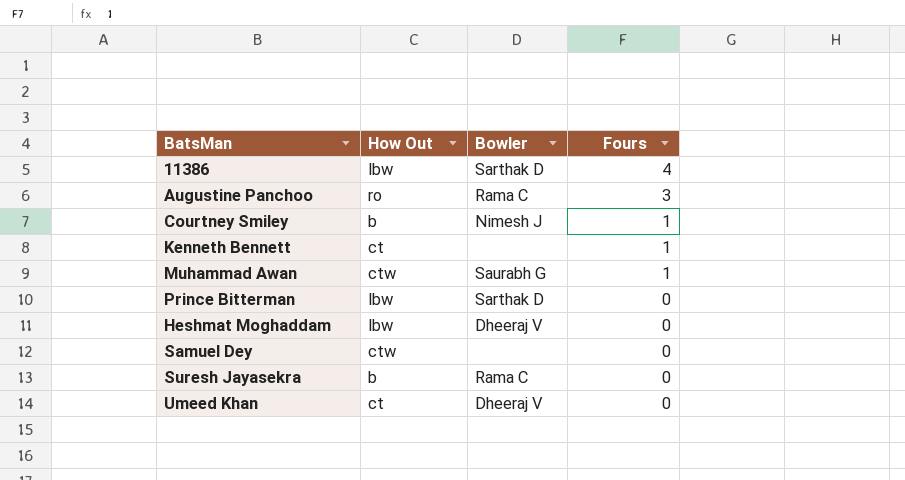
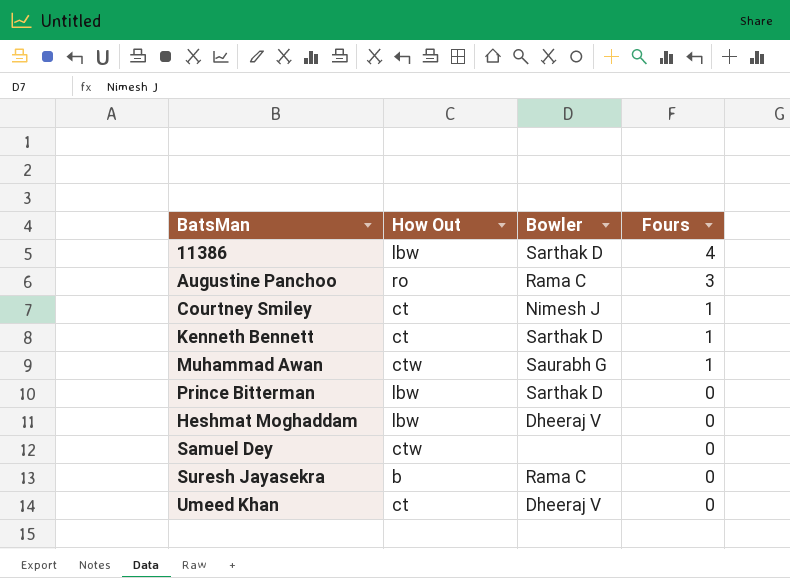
Courtney Smiley | How Out: b -> ct
Kenneth Bennett | Bowler: none -> Sarthak D

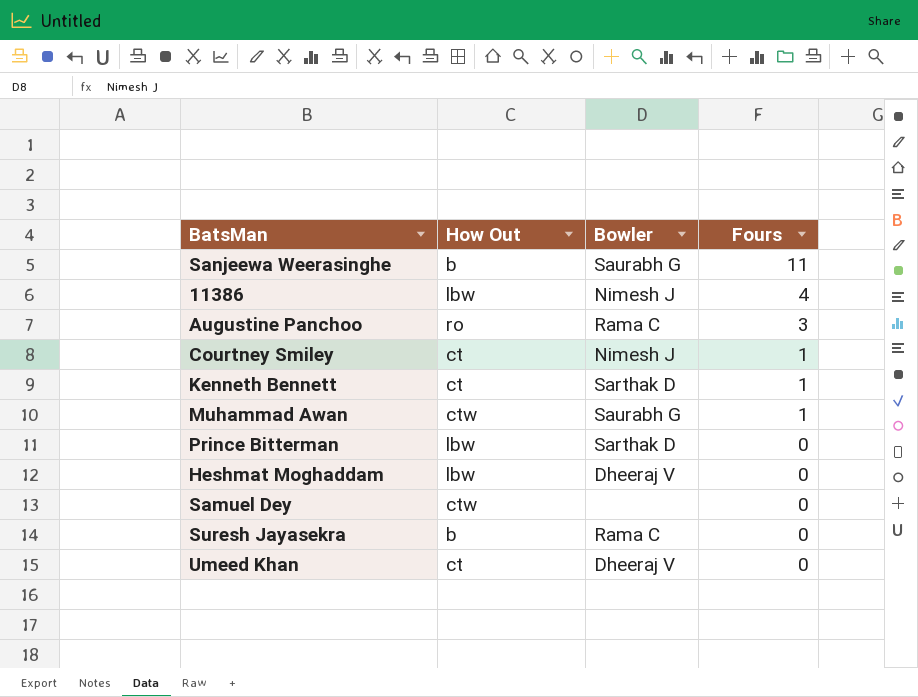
row Sanjeewa Weerasinghe: none -> b | Saurabh G | 11
11386 | Bowler: Sarthak D -> Nimesh J

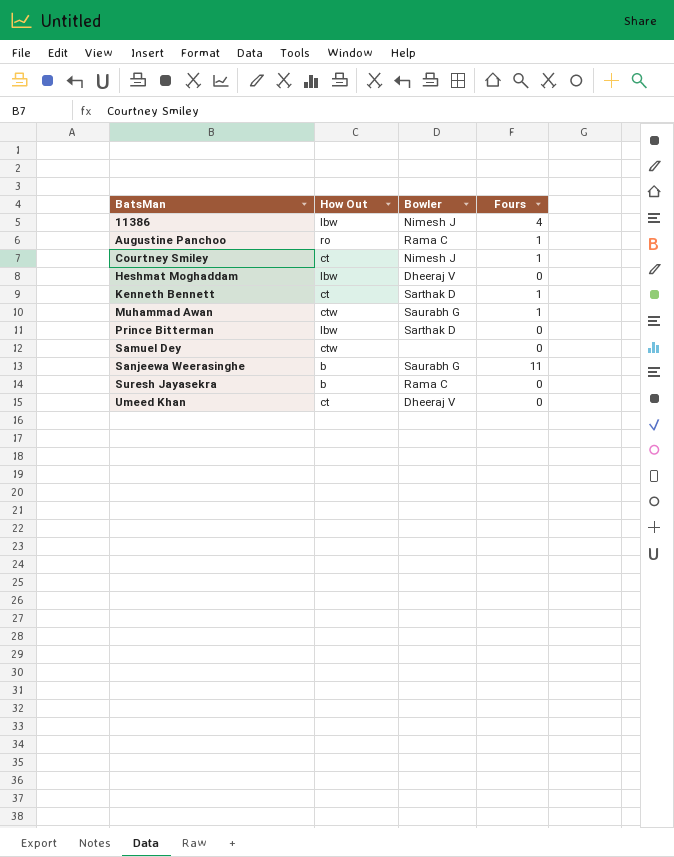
row order: Fours descending -> BatsMan ascending
Augustine Panchoo | Fours: 3 -> 1

